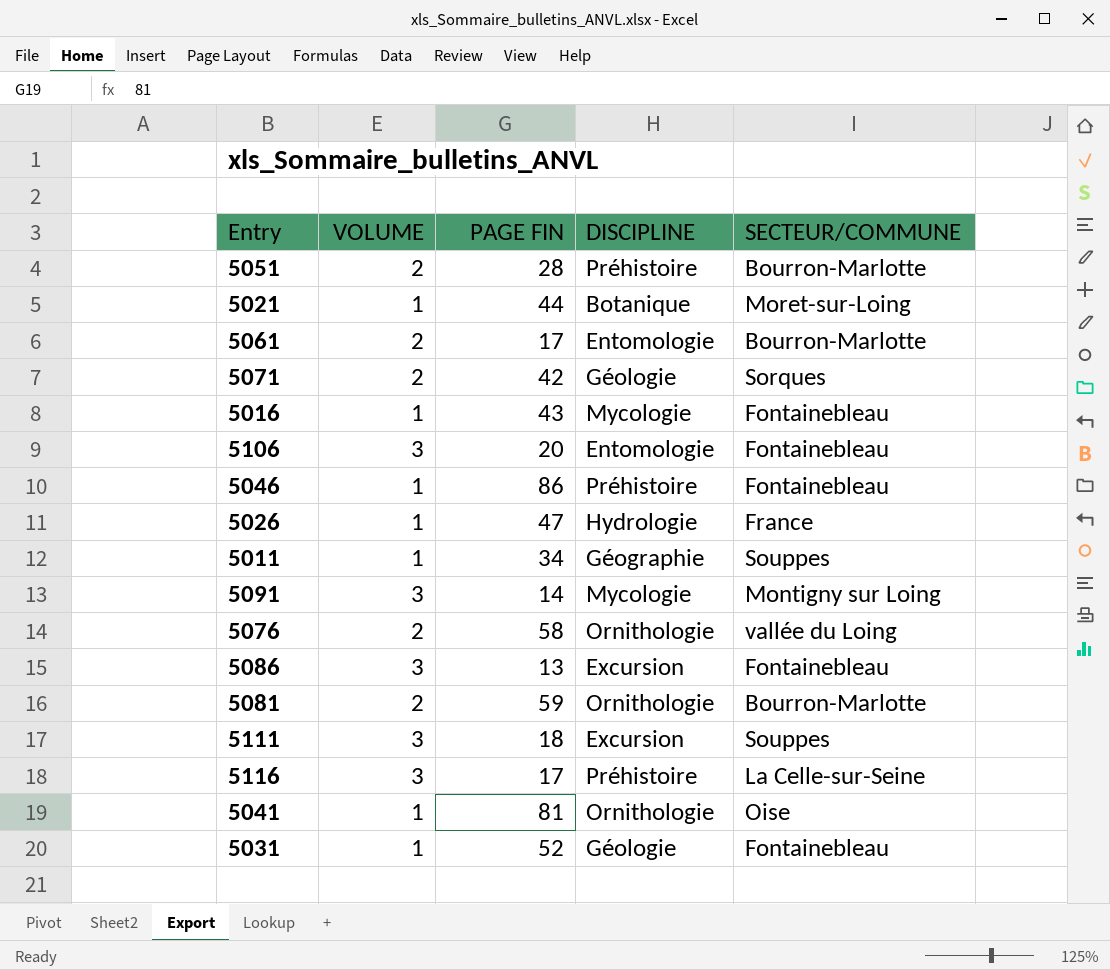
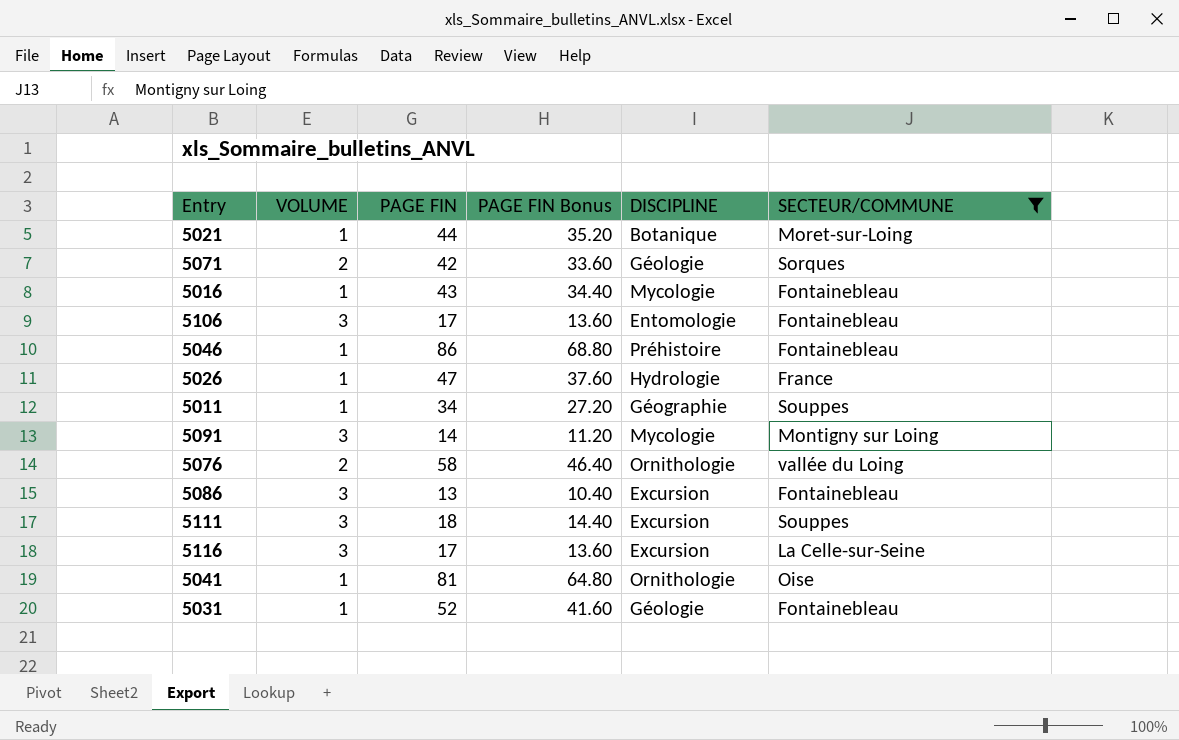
filter: none -> SECTEUR/COMMUNE != Bourron-Marlotte
column PAGE FIN Bonus | formula: none -> [PAGE FIN] * 0.8
5106 | PAGE FIN: 20 -> 17
5116 | DISCIPLINE: Préhistoire -> Excursion

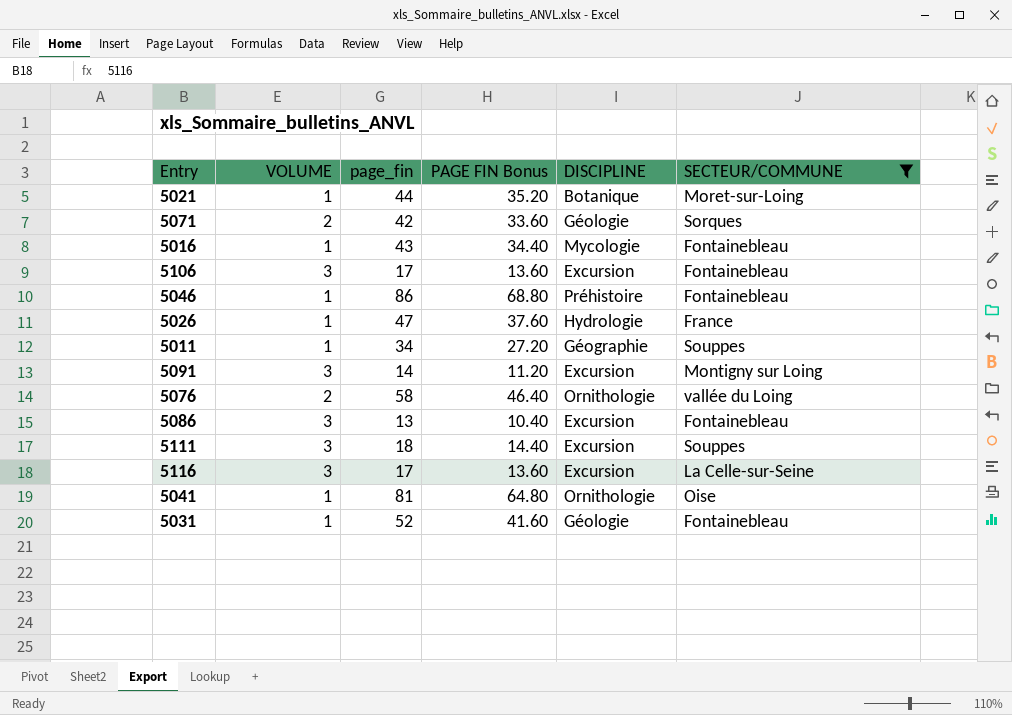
column name: PAGE FIN -> page_fin
5106 | DISCIPLINE: Entomologie -> Excursion
5091 | DISCIPLINE: Mycologie -> Excursion

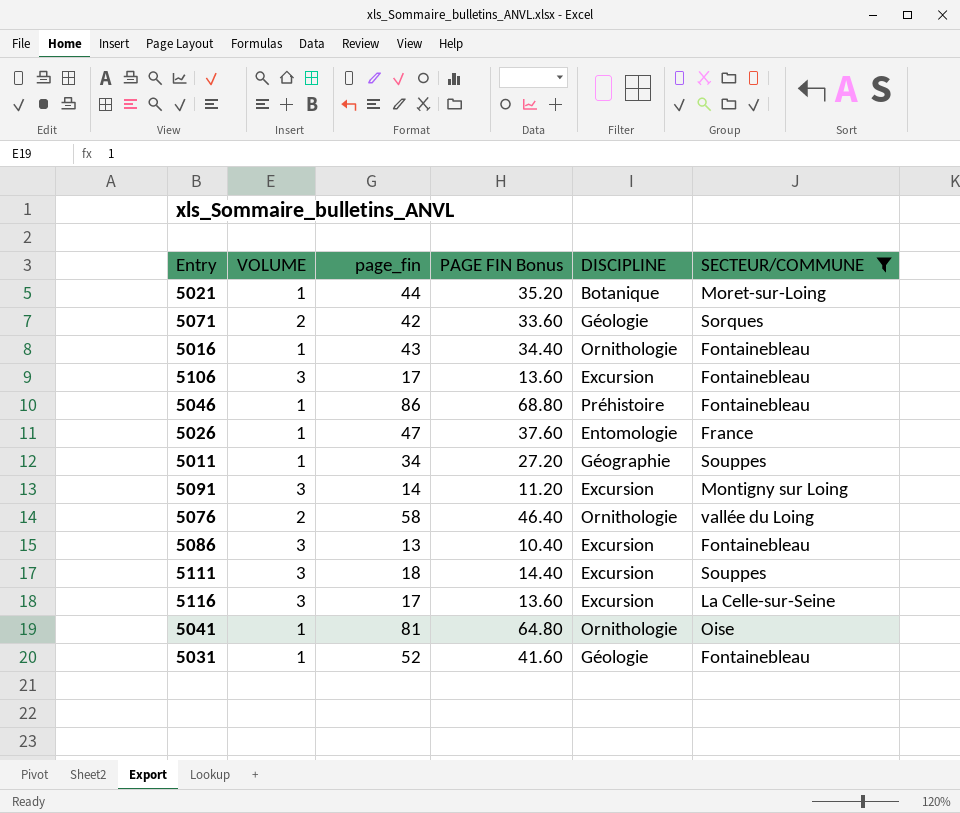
5016 | DISCIPLINE: Mycologie -> Ornithologie
5026 | DISCIPLINE: Hydrologie -> Entomologie

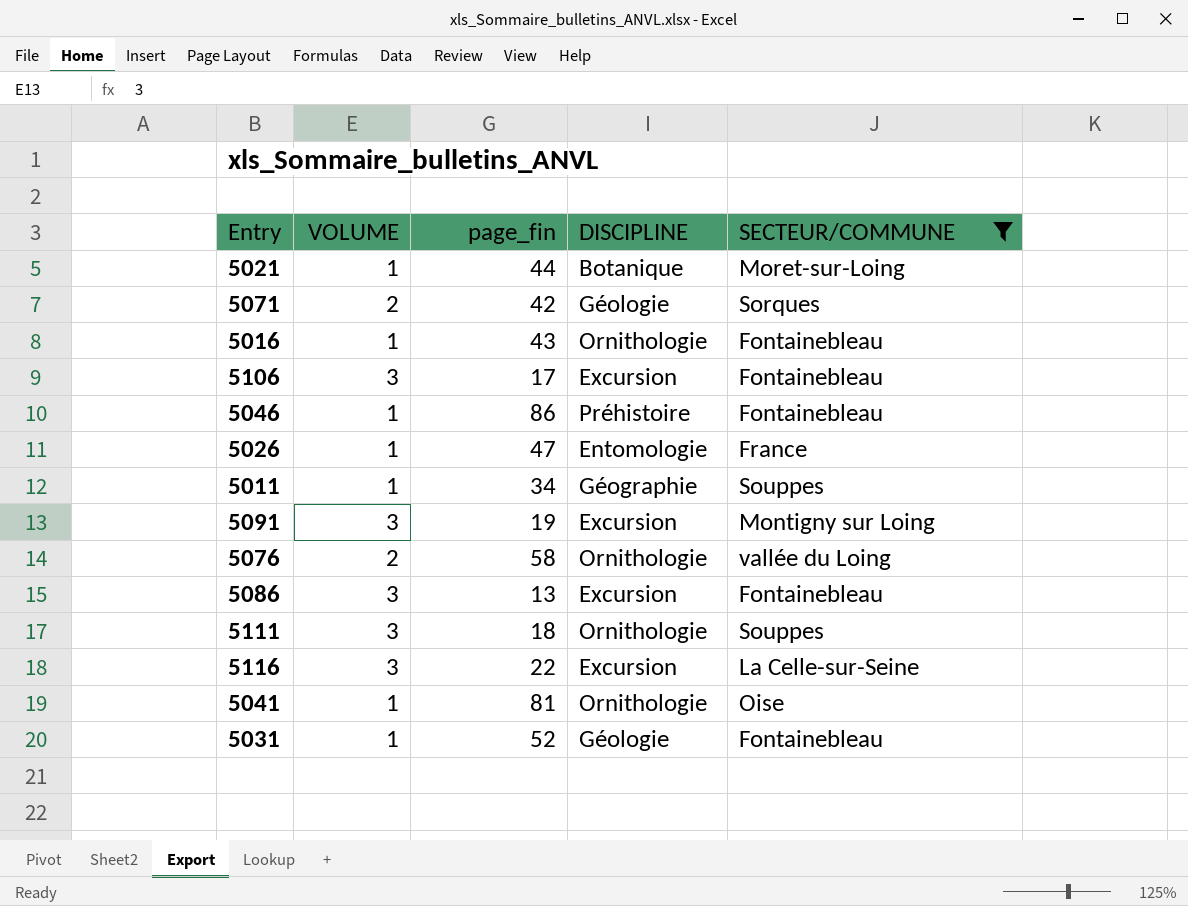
column PAGE FIN Bonus | formula: [page_fin] * 0.8 -> none
5091 | page_fin: 14 -> 19
5111 | DISCIPLINE: Excursion -> Ornithologie
5116 | page_fin: 17 -> 22

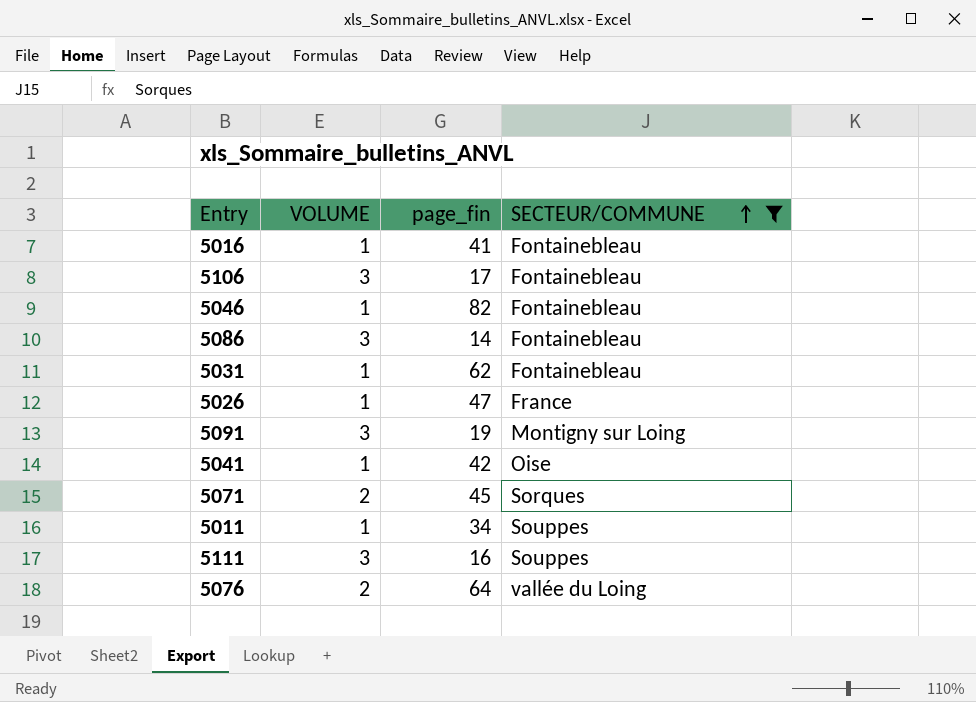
row order: none -> SECTEUR/COMMUNE ascending
column DISCIPLINE | position: 4 -> none
row 5021: 1 | 44 | Botanique | Moret-sur-Loing -> none
row 5116: 3 | 22 | Excursion | La Celle-sur-Seine -> none
5016 | page_fin: 43 -> 41
5046 | page_fin: 86 -> 82
5086 | page_fin: 13 -> 14
5031 | page_fin: 52 -> 62
5041 | page_fin: 81 -> 42
5071 | page_fin: 42 -> 45
5111 | page_fin: 18 -> 16
5076 | page_fin: 58 -> 64

